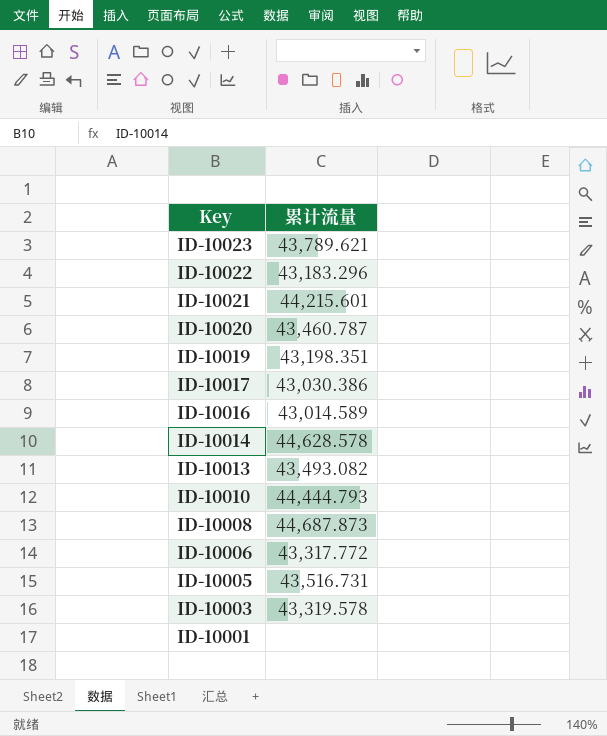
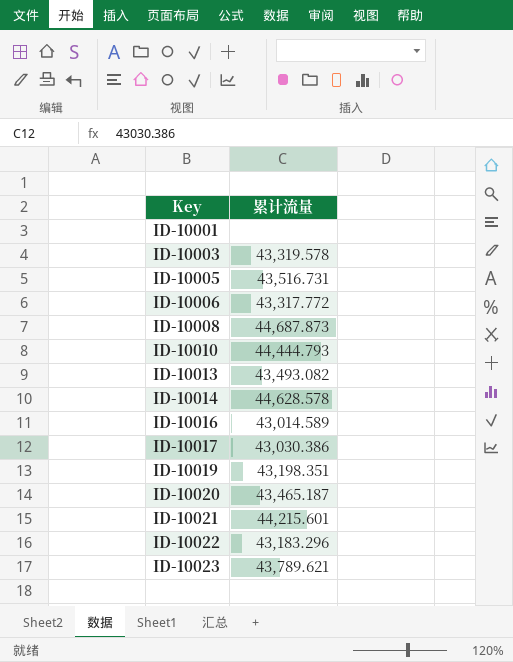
row order: Key descending -> Key ascending
ID-10020 | 累计流量: 43,460.787 -> 43,465.187

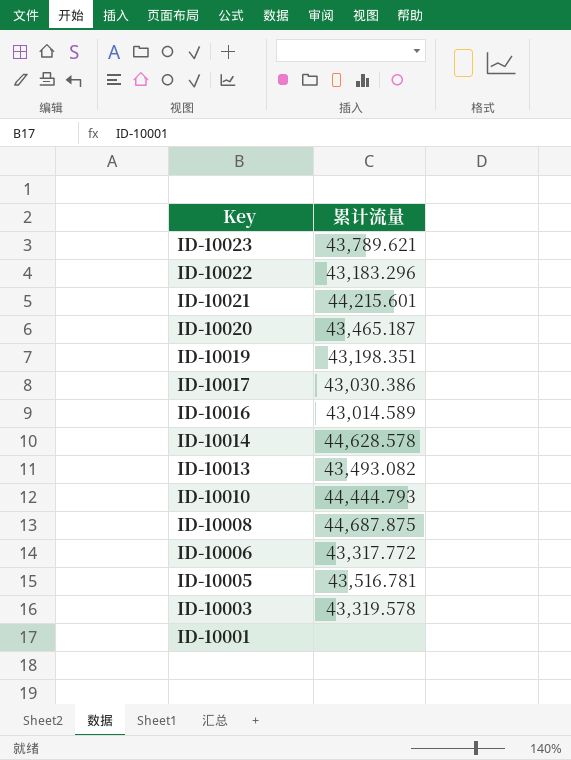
row order: Key ascending -> Key descending
ID-10008 | 累计流量: 44,687.873 -> 44,687.875
ID-10005 | 累计流量: 43,516.731 -> 43,516.781

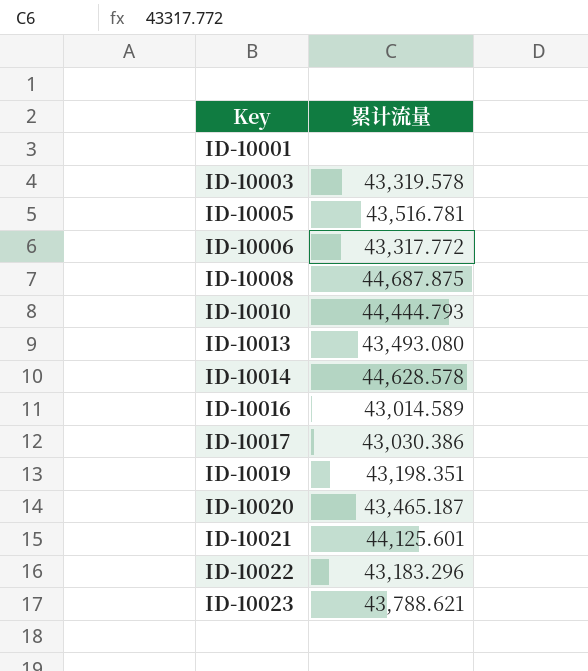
row order: Key descending -> Key ascending
ID-10013 | 累计流量: 43,493.082 -> 43,493.080
ID-10021 | 累计流量: 44,215.601 -> 44,125.601
ID-10023 | 累计流量: 43,789.621 -> 43,788.621

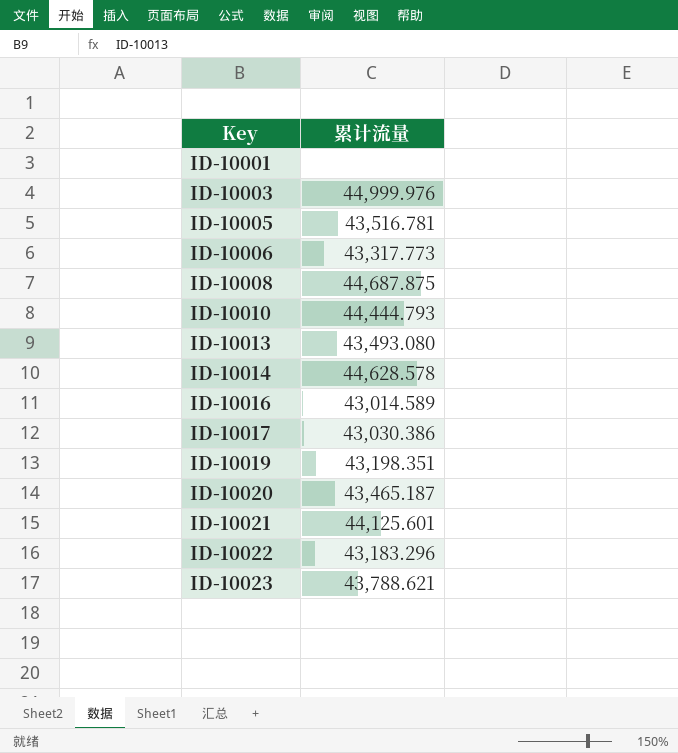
ID-10003 | 累计流量: 43,319.578 -> 44,999.976
ID-10006 | 累计流量: 43,317.772 -> 43,317.773

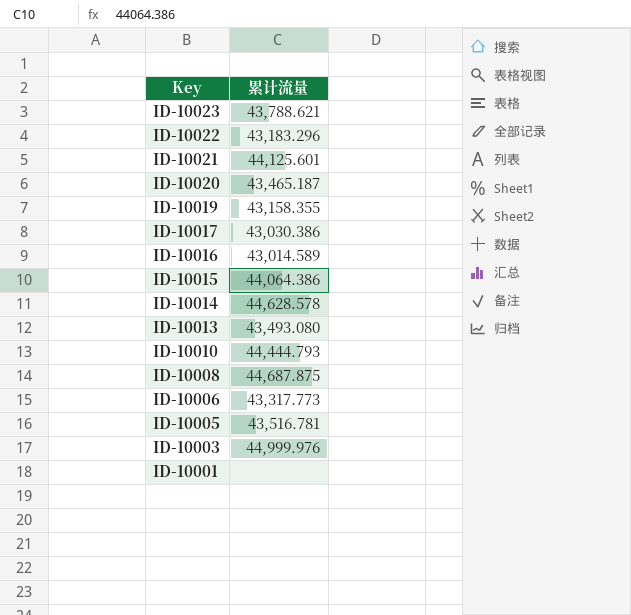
row order: Key ascending -> Key descending
ID-10019 | 累计流量: 43,198.351 -> 43,158.355
row ID-10015: none -> 44,064.386

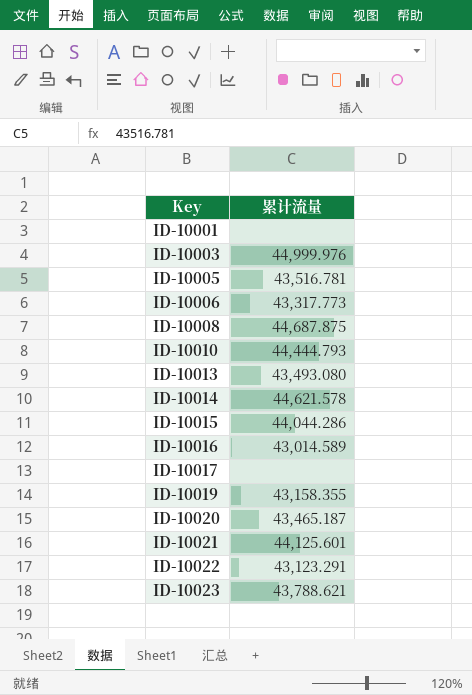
row order: Key descending -> Key ascending
ID-10014 | 累计流量: 44,628.578 -> 44,621.578
ID-10015 | 累计流量: 44,064.386 -> 44,044.286
ID-10017 | 累计流量: 43,030.386 -> none
ID-10022 | 累计流量: 43,183.296 -> 43,123.291

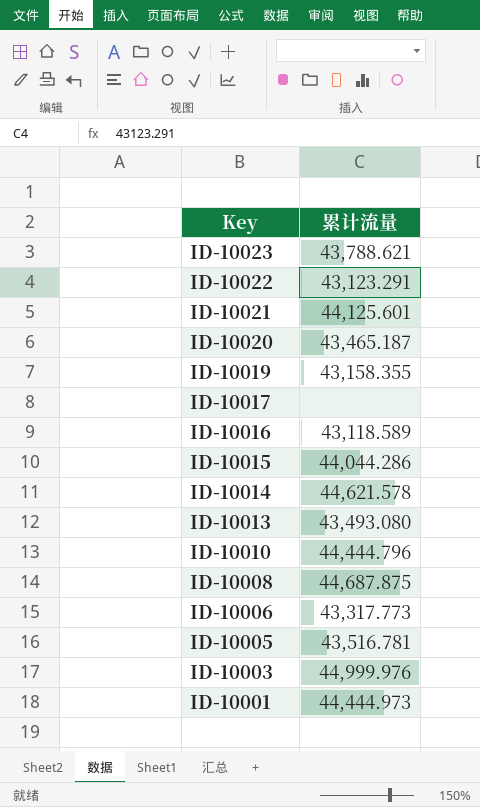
row order: Key ascending -> Key descending
ID-10016 | 累计流量: 43,014.589 -> 43,118.589
ID-10010 | 累计流量: 44,444.793 -> 44,444.796
ID-10001 | 累计流量: none -> 44,444.973

